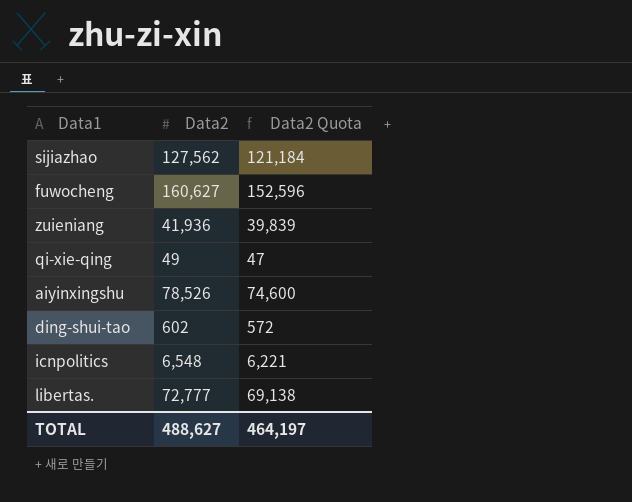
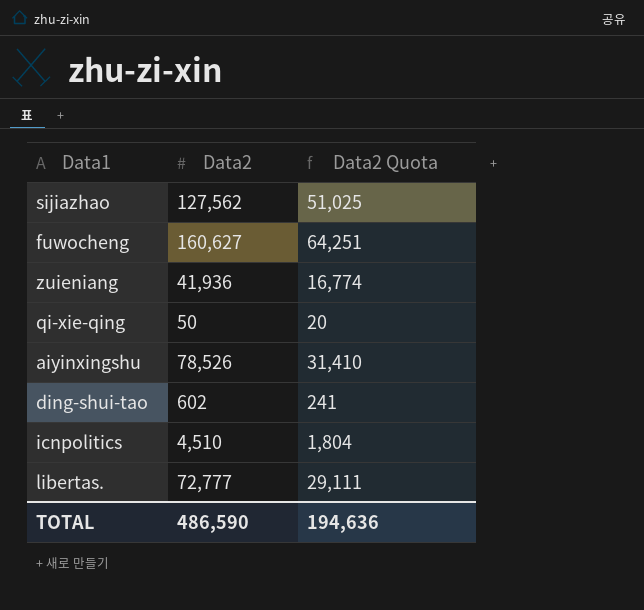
column Data2 Quota | formula: [Data2] * 0.95 -> [Data2] * 0.4
qi-xie-qing | Data2: 49 -> 50
icnpolitics | Data2: 6,548 -> 4,510
TOTAL | Data2: 488,627 -> 486,590
TOTAL | Data2 Quota: 464,197 -> 194,636

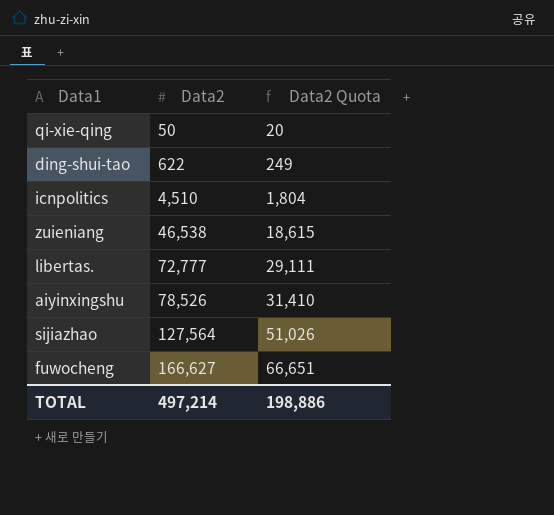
row order: none -> Data2 ascending
ding-shui-tao | Data2: 602 -> 622
ding-shui-tao | Data2 Quota: 241 -> 249
zuieniang | Data2: 41,936 -> 46,538
zuieniang | Data2 Quota: 16,774 -> 18,615
sijiazhao | Data2: 127,562 -> 127,564
sijiazhao | Data2 Quota: 51,025 -> 51,026
fuwocheng | Data2: 160,627 -> 166,627
fuwocheng | Data2 Quota: 64,251 -> 66,651
TOTAL | Data2: 486,590 -> 497,214
TOTAL | Data2 Quota: 194,636 -> 198,886

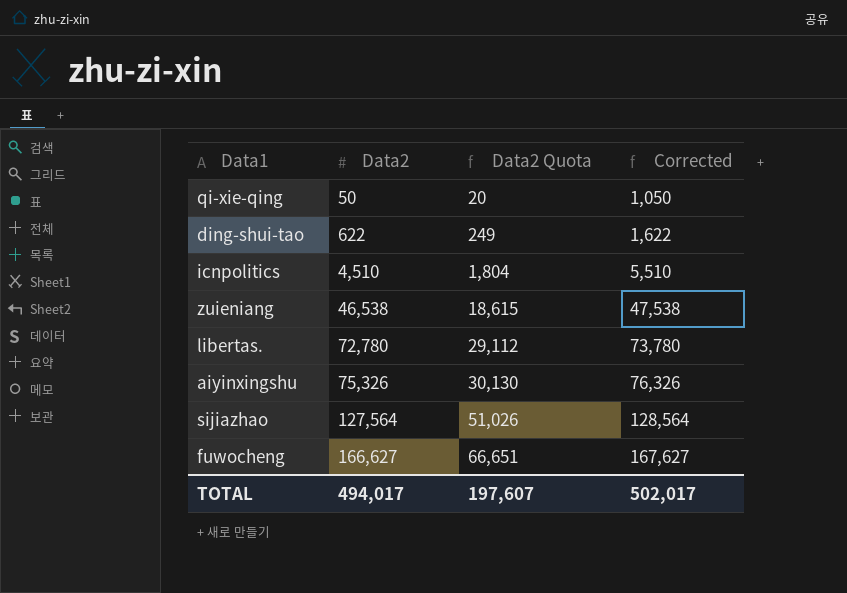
column Corrected | formula: none -> [Data2] + 1000
libertas. | Data2: 72,777 -> 72,780
libertas. | Data2 Quota: 29,111 -> 29,112
aiyinxingshu | Data2: 78,526 -> 75,326
aiyinxingshu | Data2 Quota: 31,410 -> 30,130
TOTAL | Data2: 497,214 -> 494,017
TOTAL | Data2 Quota: 198,886 -> 197,607

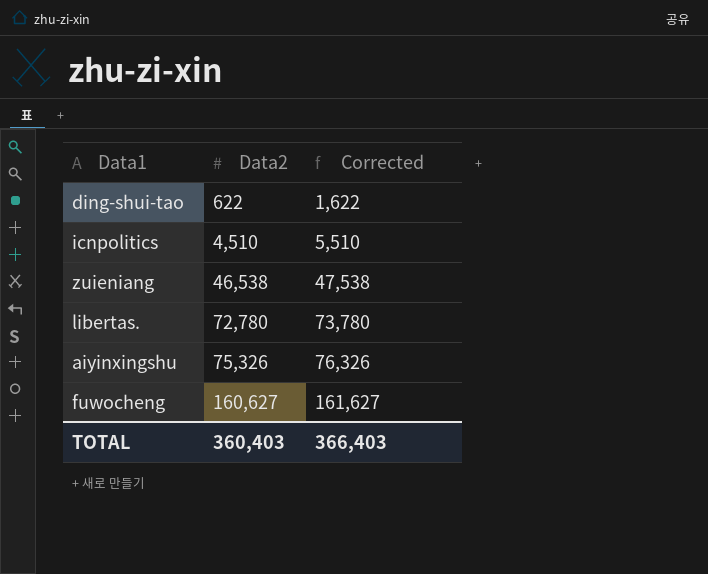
column Data2 Quota | formula: [Data2] * 0.4 -> none
row qi-xie-qing: 50 | 20 | 1,050 -> none
row sijiazhao: 127,564 | 51,026 | 128,564 -> none
fuwocheng | Data2: 166,627 -> 160,627
fuwocheng | Corrected: 167,627 -> 161,627
TOTAL | Data2: 494,017 -> 360,403
TOTAL | Corrected: 502,017 -> 366,403

